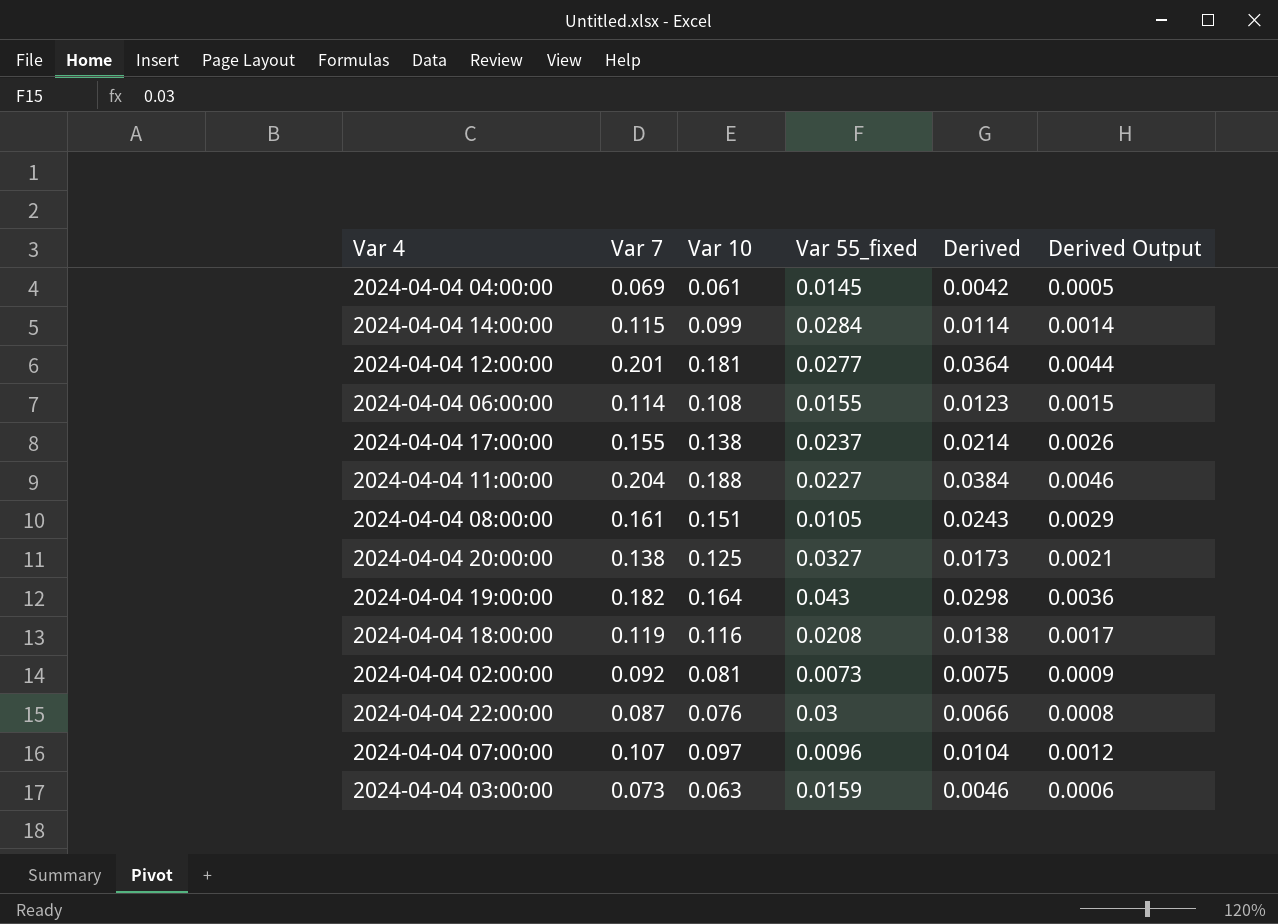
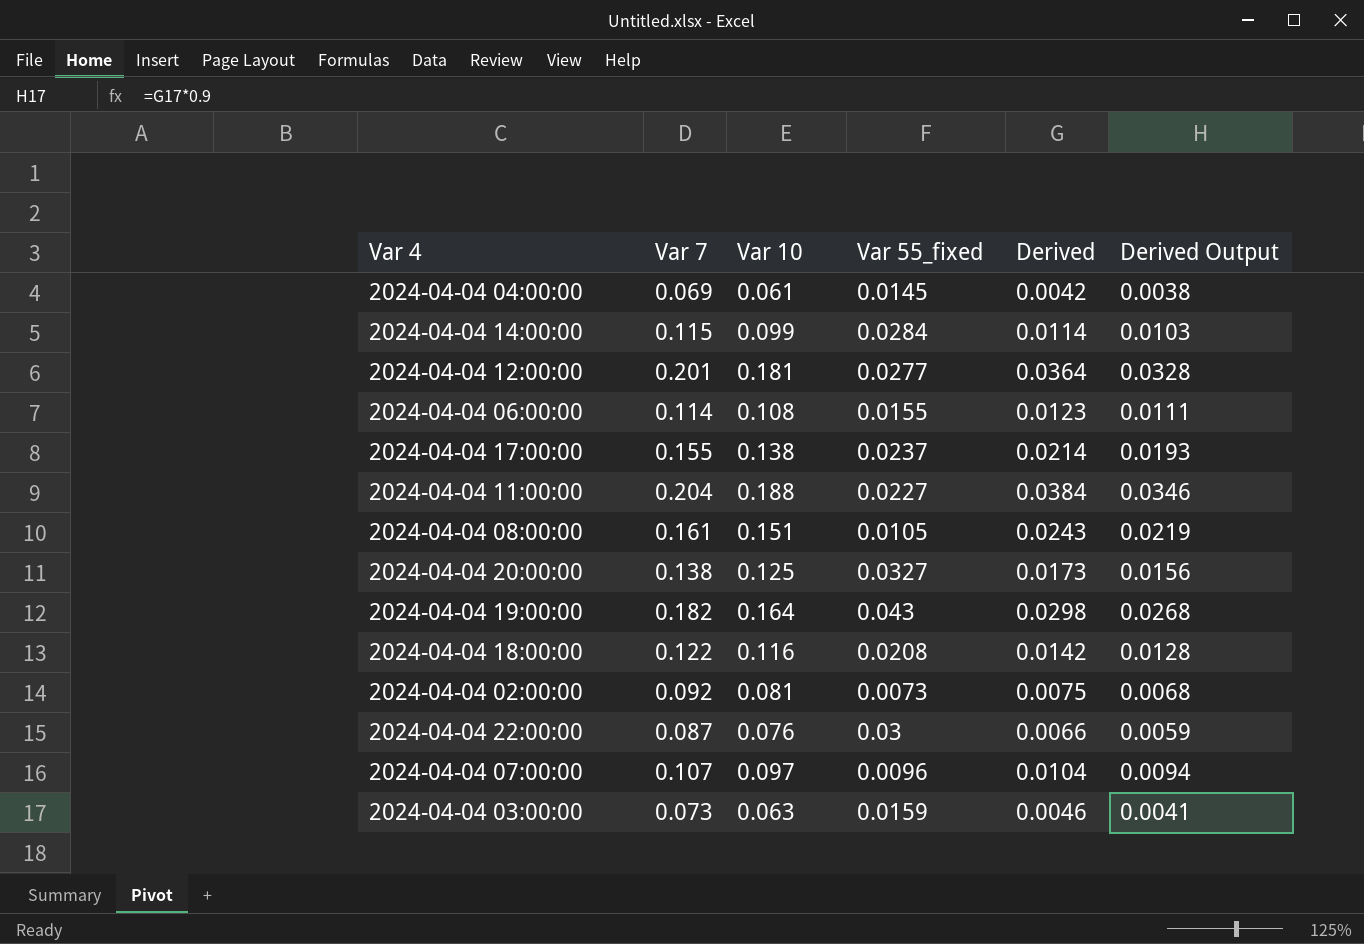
column Derived Output | formula: [Derived] * 0.12 -> [Derived] * 0.9
2024-04-04 18:00:00 | Var 7: 0.119 -> 0.122
2024-04-04 18:00:00 | Derived: 0.0138 -> 0.0142

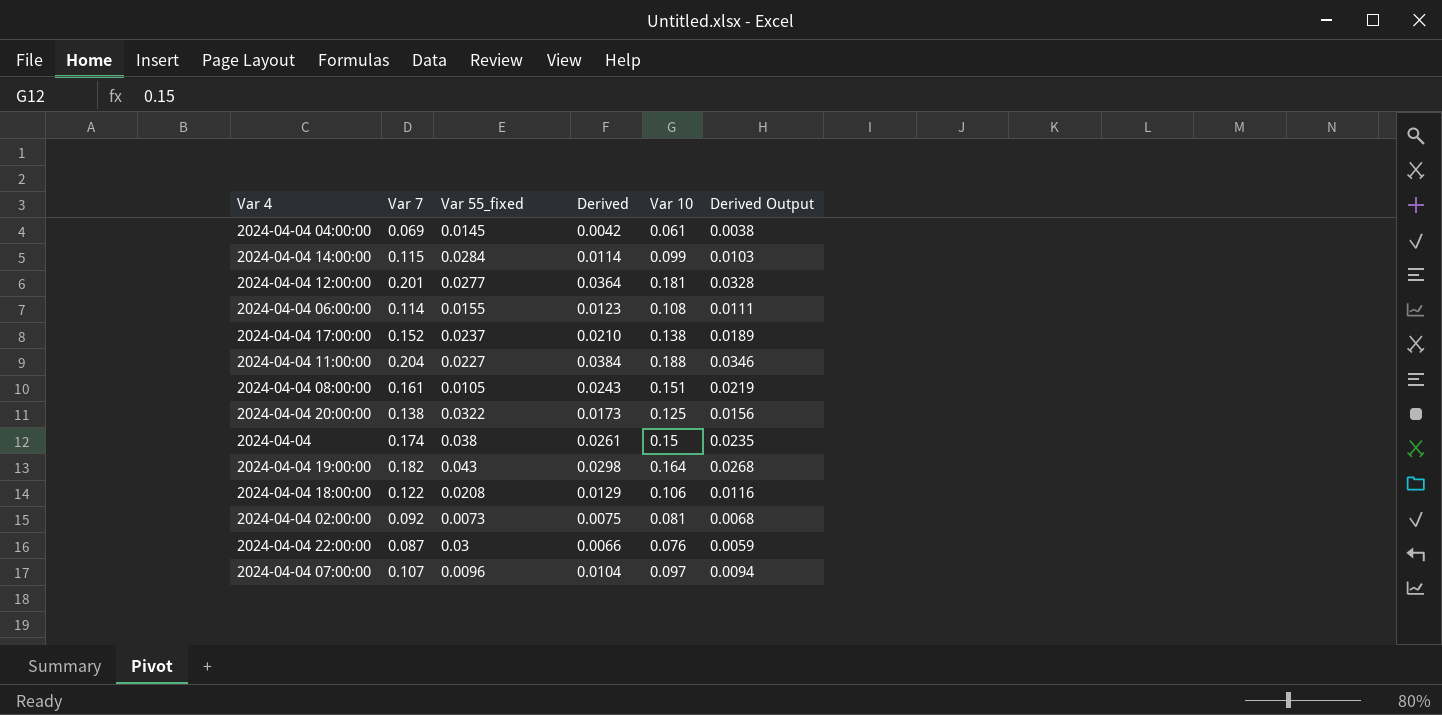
column Var 10 | position: 3 -> 5
row 2024-04-04 03:00:00: 0.073 | 0.063 | 0.0159 | 0.0046 | 0.0041 -> none
2024-04-04 17:00:00 | Var 7: 0.155 -> 0.152
2024-04-04 17:00:00 | Derived: 0.0214 -> 0.0210
2024-04-04 17:00:00 | Derived Output: 0.0193 -> 0.0189
2024-04-04 20:00:00 | Var 55_fixed: 0.0327 -> 0.0322
row 2024-04-04: none -> 0.174 | 0.038 | 0.0261 | 0.15 | 0.0235
2024-04-04 18:00:00 | Derived: 0.0142 -> 0.0129
2024-04-04 18:00:00 | Var 10: 0.116 -> 0.106
2024-04-04 18:00:00 | Derived Output: 0.0128 -> 0.0116

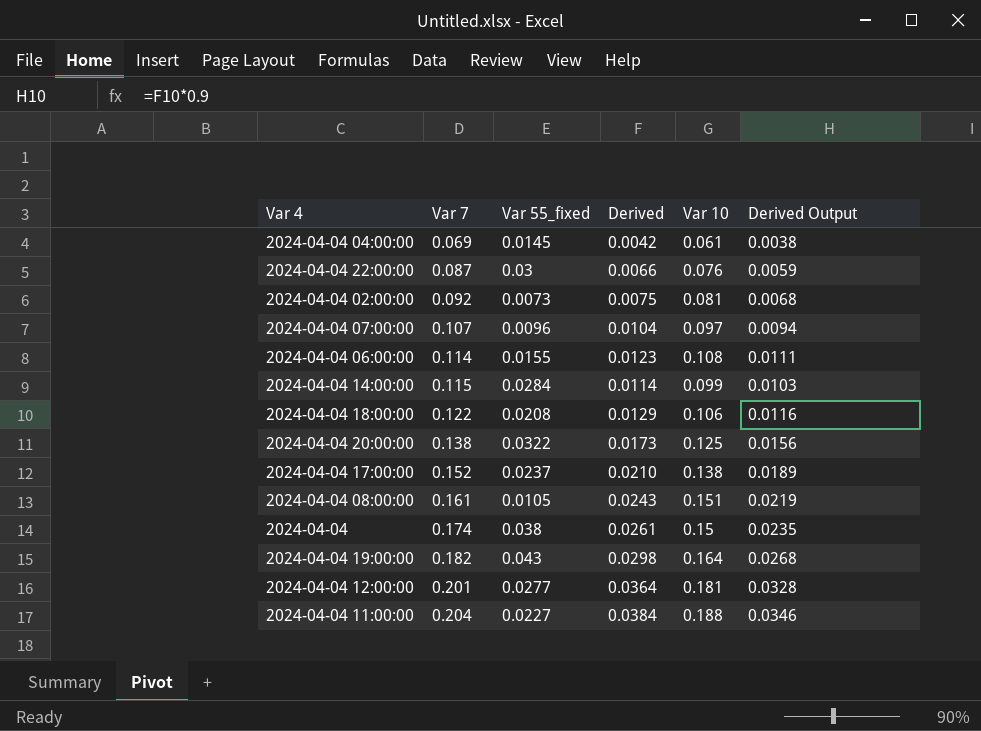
row order: none -> Var 7 ascending

